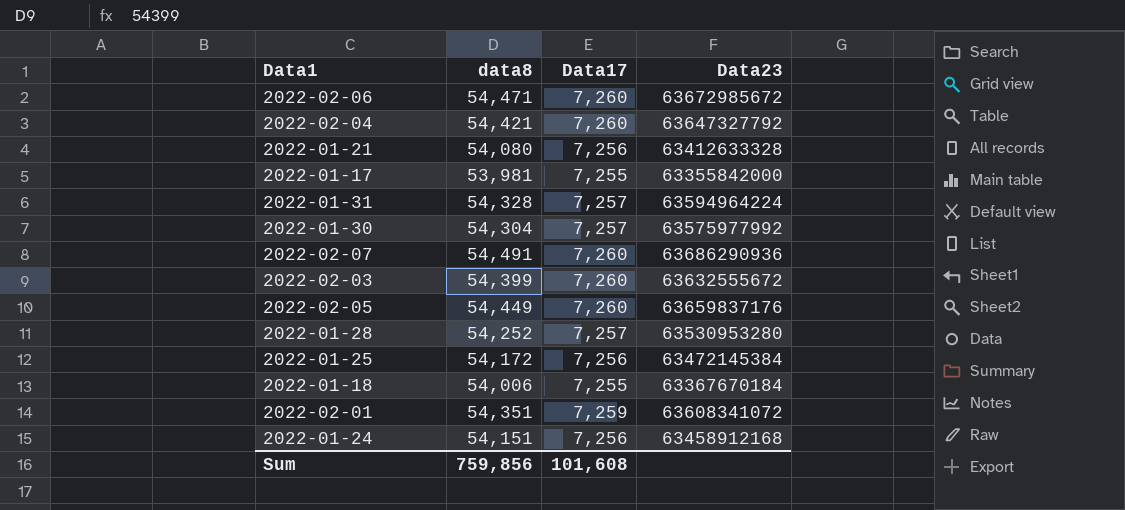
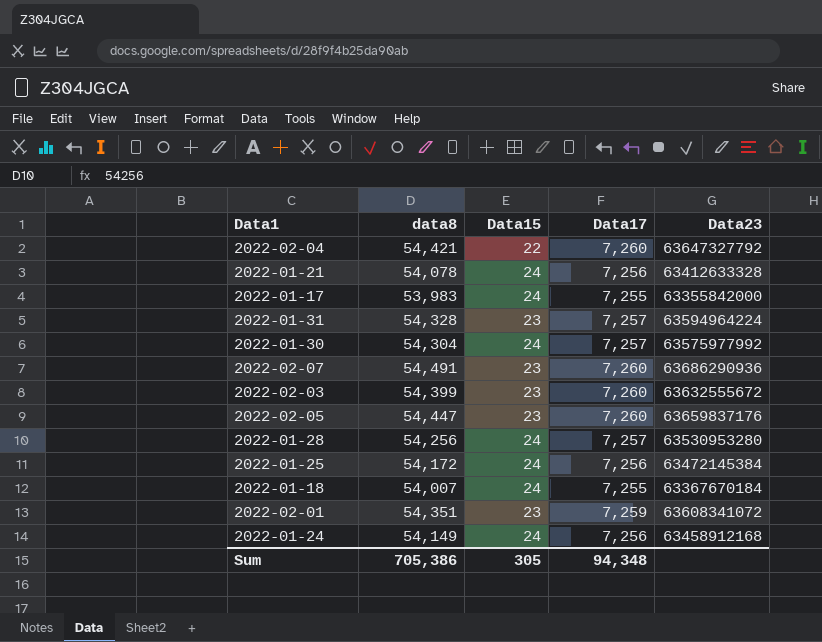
column Data15 | position: none -> 3
row 2022-02-06: 54,471 | 7,260 | 63672985672 -> none
2022-01-21 | data8: 54,080 -> 54,078
2022-01-17 | data8: 53,981 -> 53,983
2022-02-05 | data8: 54,449 -> 54,447
2022-01-28 | data8: 54,252 -> 54,256
2022-01-18 | data8: 54,006 -> 54,007
2022-01-24 | data8: 54,151 -> 54,149
Sum | data8: 759,856 -> 705,386
Sum | Data17: 101,608 -> 94,348

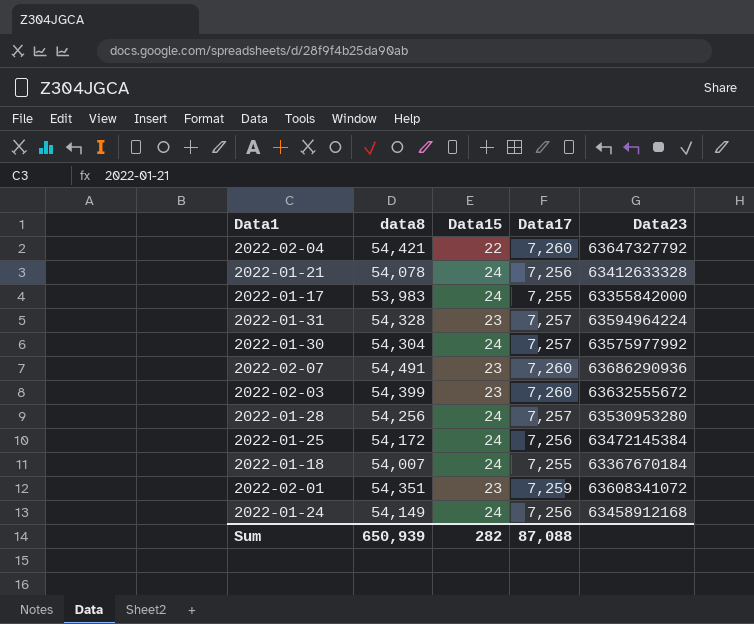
row 2022-02-05: 54,447 | 23 | 7,260 | 63659837176 -> none
Sum | data8: 705,386 -> 650,939
Sum | Data15: 305 -> 282
Sum | Data17: 94,348 -> 87,088

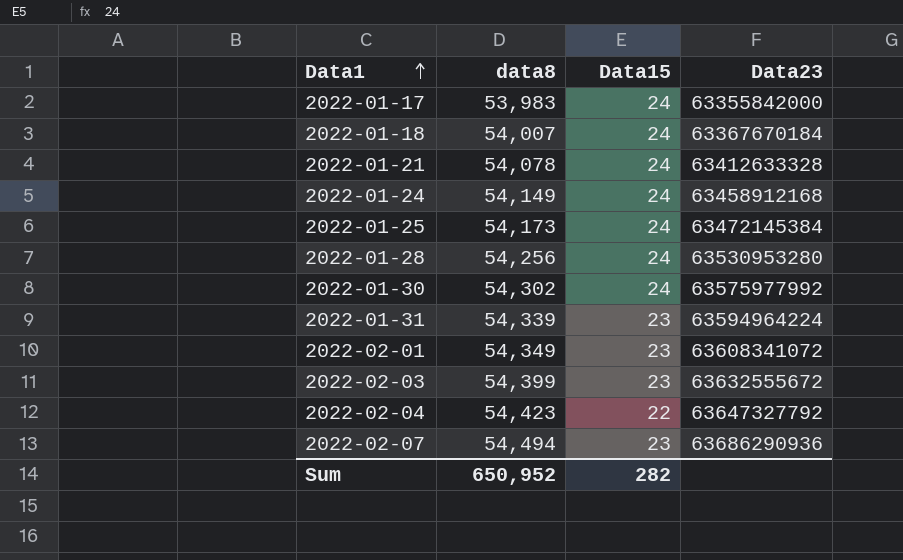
row order: none -> Data1 ascending
column Data17 | position: 4 -> none
2022-01-25 | data8: 54,172 -> 54,173
2022-01-30 | data8: 54,304 -> 54,302
2022-01-31 | data8: 54,328 -> 54,339
2022-02-01 | data8: 54,351 -> 54,349
2022-02-04 | data8: 54,421 -> 54,423
2022-02-07 | data8: 54,491 -> 54,494
Sum | data8: 650,939 -> 650,952

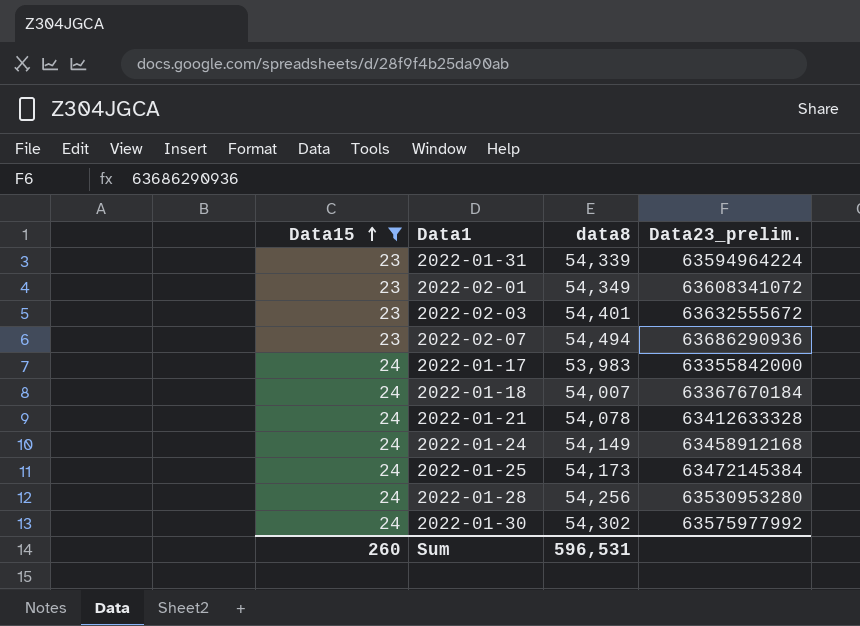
filter: none -> Data15 != 22
row order: Data1 ascending -> Data15 ascending
column Data15 | position: 3 -> 1
column name: Data23 -> Data23_prelim.
2022-02-03 | data8: 54,399 -> 54,401
Sum | Data15: 282 -> 260
Sum | data8: 650,952 -> 596,531

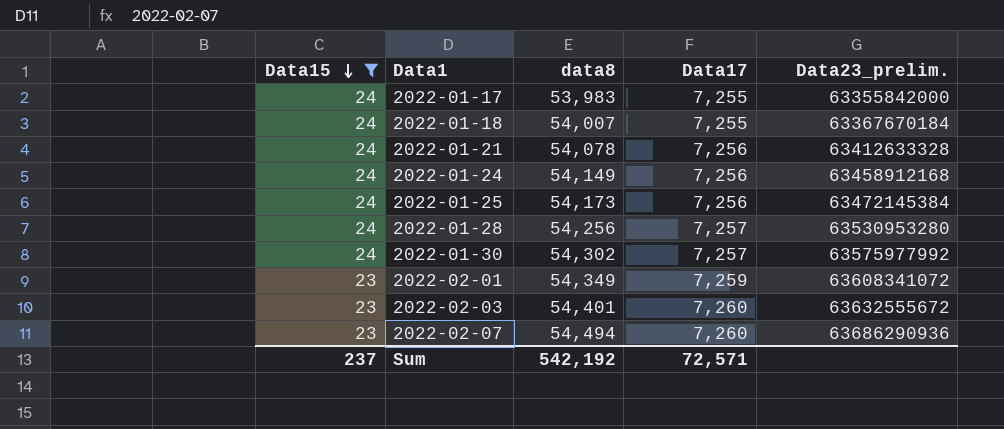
row order: Data15 ascending -> Data15 descending
column Data17 | position: none -> 4
row 2022-01-31: 23 | 54,339 | 63594964224 -> none
Sum | Data15: 260 -> 237
Sum | data8: 596,531 -> 542,192

